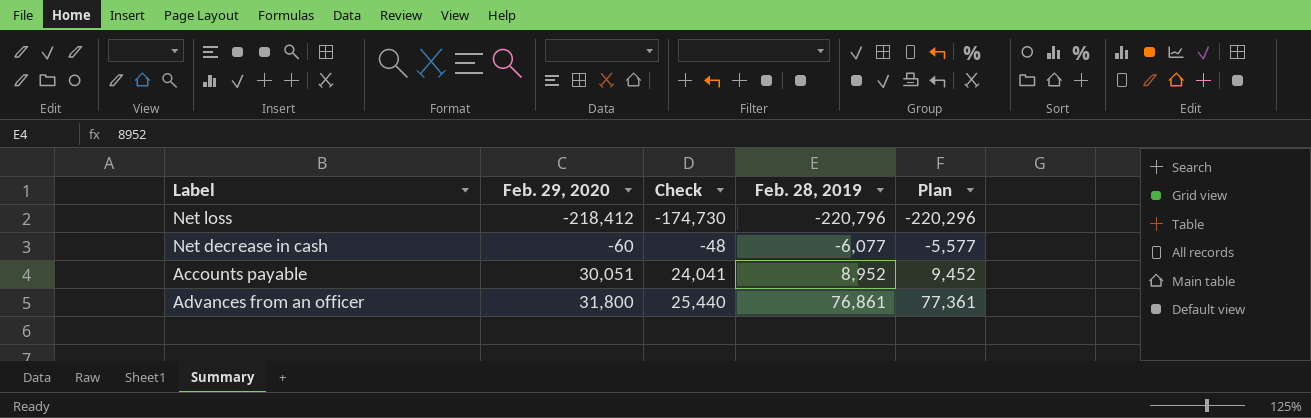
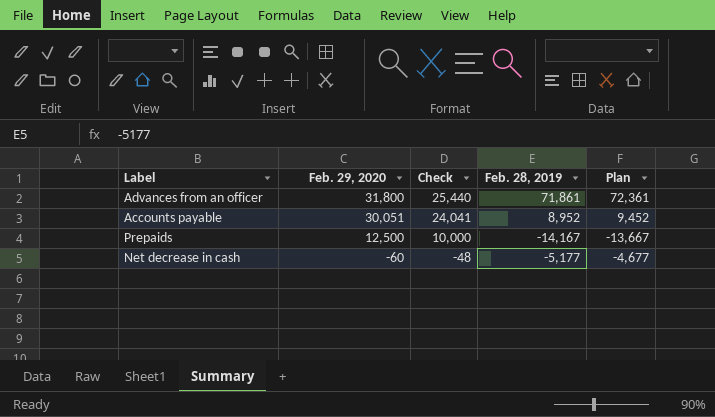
row order: Feb. 29, 2020 ascending -> Feb. 29, 2020 descending
row Net loss: -218,412 | -174,730 | -220,796 | -220,296 -> none
Advances from an officer | Feb. 28, 2019: 76,861 -> 71,861
Advances from an officer | Plan: 77,361 -> 72,361
row Prepaids: none -> 12,500 | 10,000 | -14,167 | -13,667
Net decrease in cash | Feb. 28, 2019: -6,077 -> -5,177
Net decrease in cash | Plan: -5,577 -> -4,677

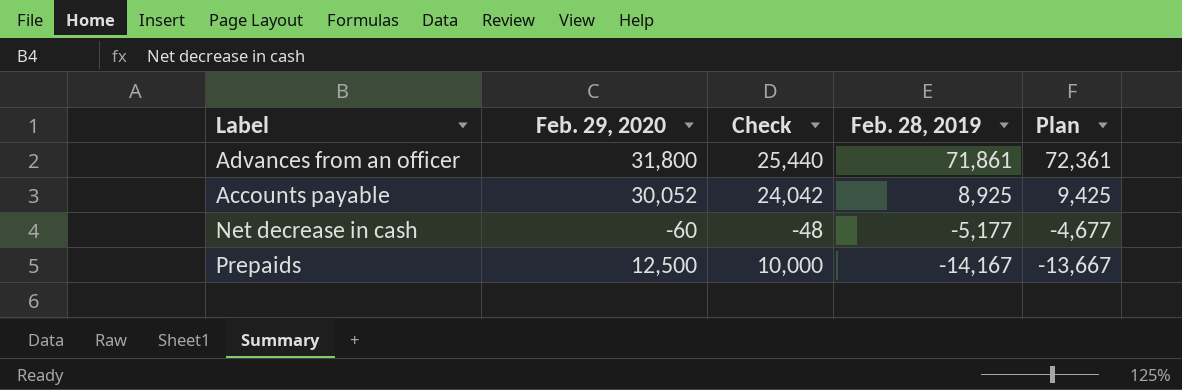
row order: Feb. 29, 2020 descending -> Feb. 28, 2019 descending
Accounts payable | Feb. 29, 2020: 30,051 -> 30,052
Accounts payable | Check: 24,041 -> 24,042
Accounts payable | Feb. 28, 2019: 8,952 -> 8,925
Accounts payable | Plan: 9,452 -> 9,425

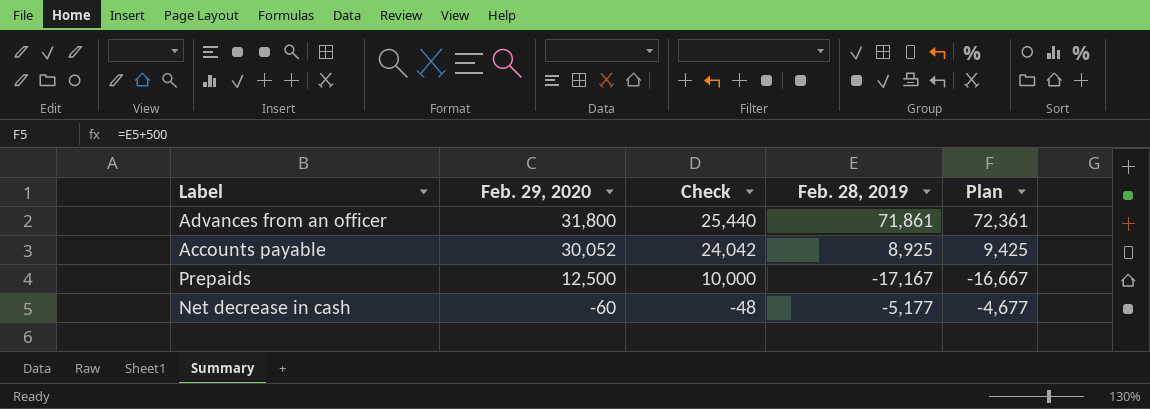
row order: Feb. 28, 2019 descending -> Feb. 29, 2020 descending
Prepaids | Feb. 28, 2019: -14,167 -> -17,167
Prepaids | Plan: -13,667 -> -16,667

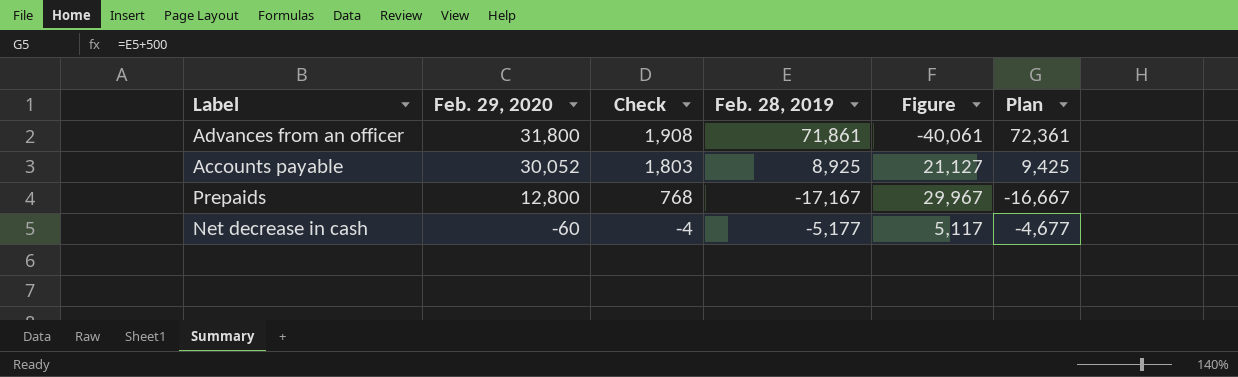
column Check | formula: [Feb. 29, 2020] * 0.8 -> [Feb. 29, 2020] * 0.06
column Figure | formula: none -> [Feb. 29, 2020] - [Feb. 28, 2019]
Prepaids | Feb. 29, 2020: 12,500 -> 12,800

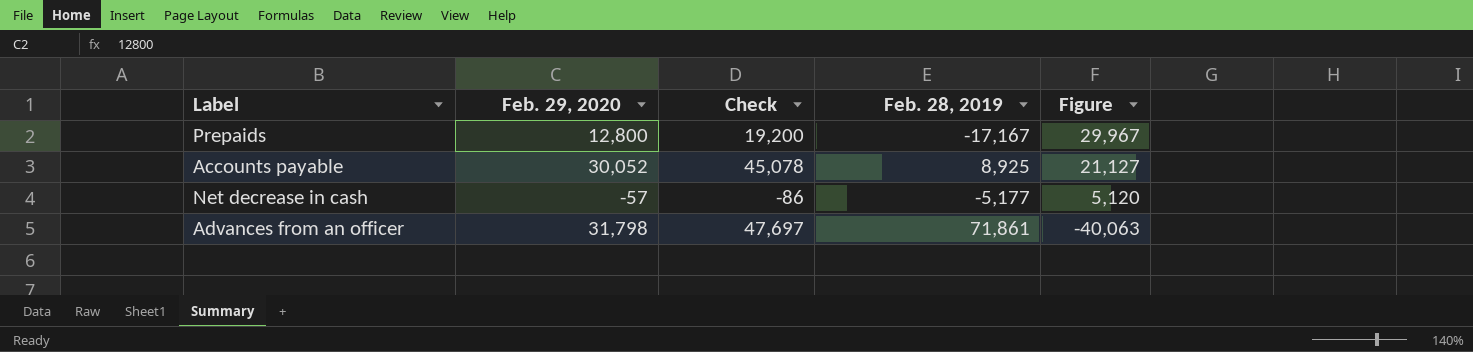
row order: Feb. 29, 2020 descending -> Figure descending
column Plan | formula: [Feb. 28, 2019] + 500 -> none
column Check | formula: [Feb. 29, 2020] * 0.06 -> [Feb. 29, 2020] * 1.5
Net decrease in cash | Feb. 29, 2020: -60 -> -57
Net decrease in cash | Figure: 5,117 -> 5,120
Advances from an officer | Feb. 29, 2020: 31,800 -> 31,798
Advances from an officer | Figure: -40,061 -> -40,063

